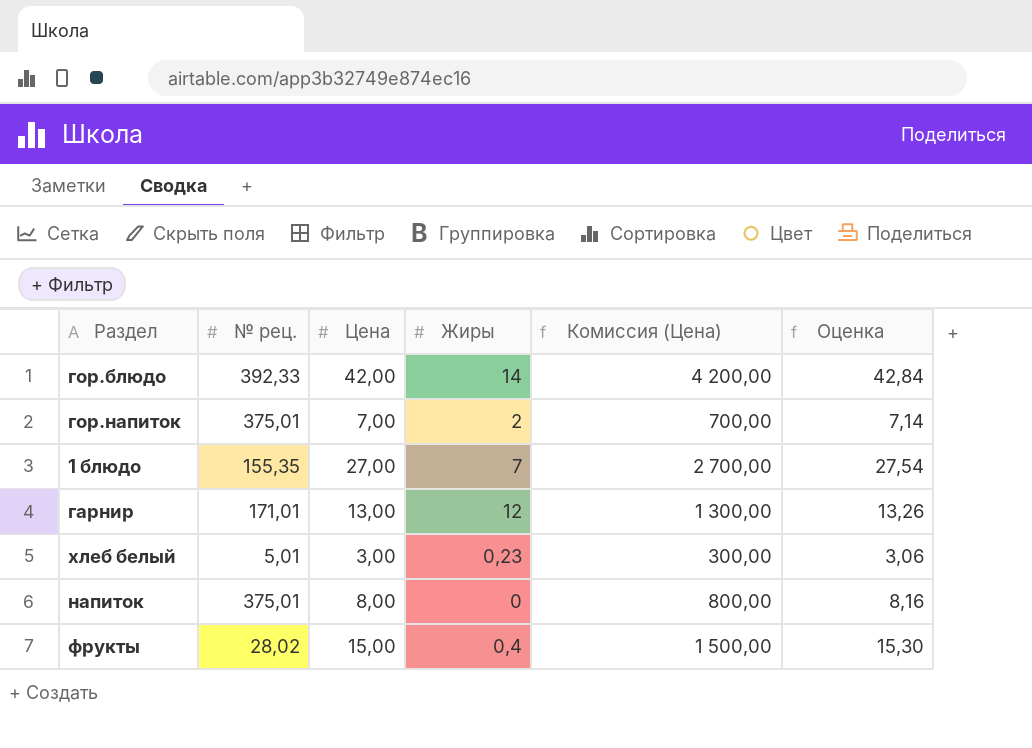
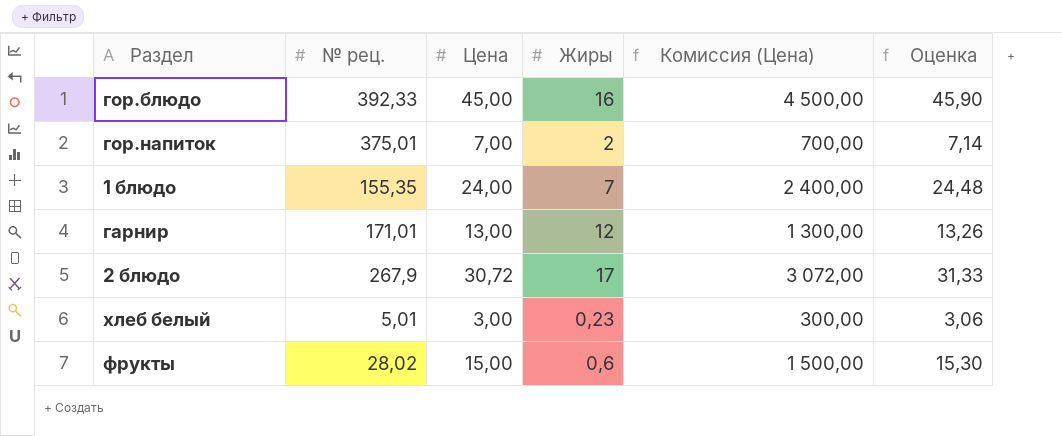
row напиток: 375,01 | 8,00 | 0 | 800,00 | 8,16 -> none
гор.блюдо | Цена: 42,00 -> 45,00
гор.блюдо | Жиры: 14 -> 16
гор.блюдо | Комиссия (Цена): 4 200,00 -> 4 500,00
гор.блюдо | Оценка: 42,84 -> 45,90
1 блюдо | Цена: 27,00 -> 24,00
1 блюдо | Комиссия (Цена): 2 700,00 -> 2 400,00
1 блюдо | Оценка: 27,54 -> 24,48
row 2 блюдо: none -> 267,9 | 30,72 | 17 | 3 072,00 | 31,33
фрукты | Жиры: 0,4 -> 0,6

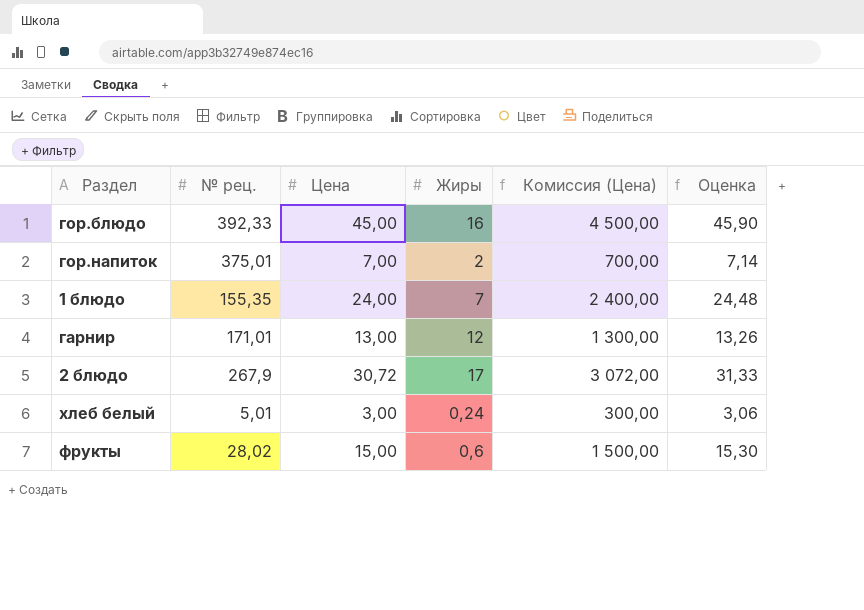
хлеб белый | Жиры: 0,23 -> 0,24

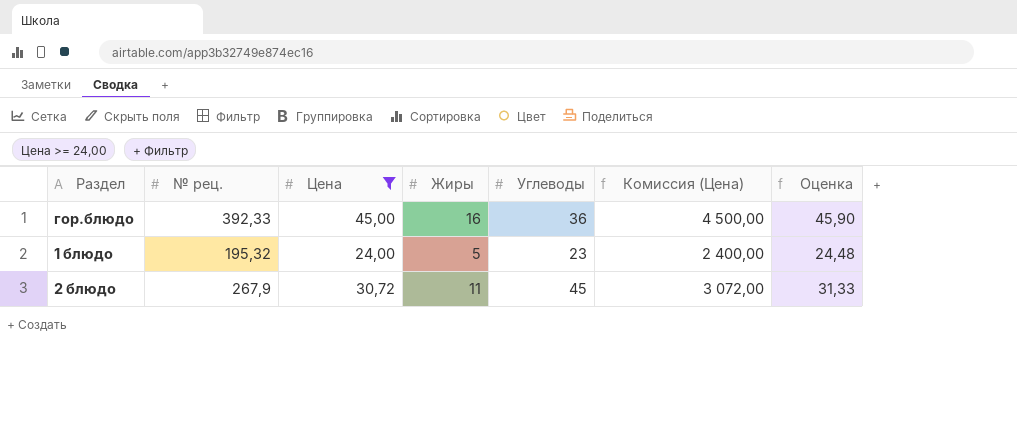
filter: none -> Цена >= 24,00
column Углеводы | position: none -> 5
1 блюдо | № рец.: 155,35 -> 195,32
1 блюдо | Жиры: 7 -> 5
2 блюдо | Жиры: 17 -> 11

